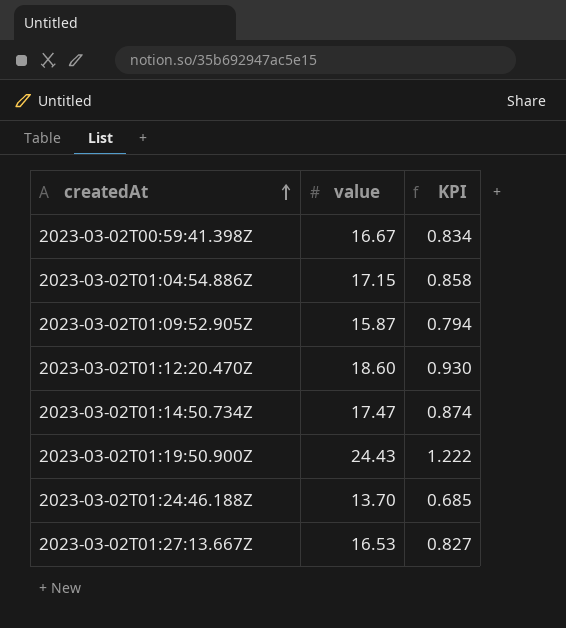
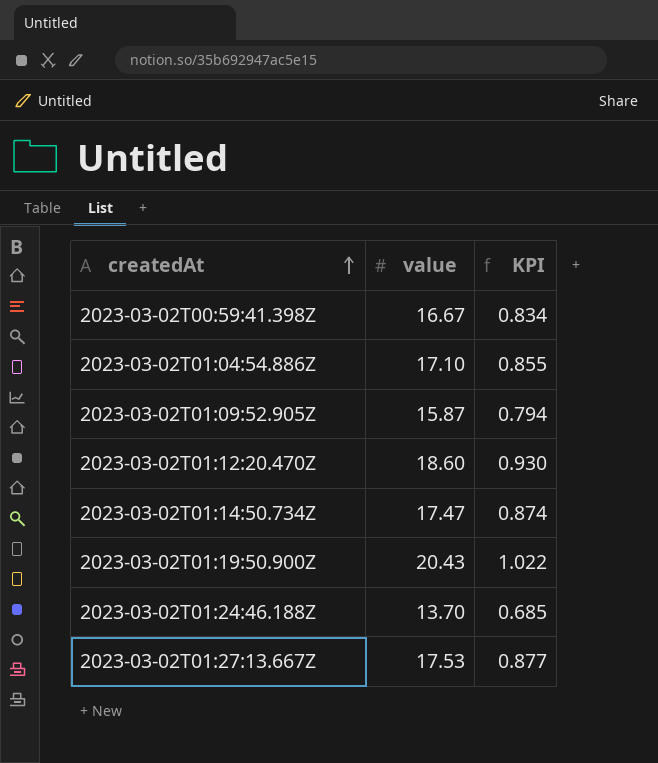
2023-03-02T01:04:54.886Z | value: 17.15 -> 17.10
2023-03-02T01:04:54.886Z | KPI: 0.858 -> 0.855
2023-03-02T01:19:50.900Z | value: 24.43 -> 20.43
2023-03-02T01:19:50.900Z | KPI: 1.222 -> 1.022
2023-03-02T01:27:13.667Z | value: 16.53 -> 17.53
2023-03-02T01:27:13.667Z | KPI: 0.827 -> 0.877

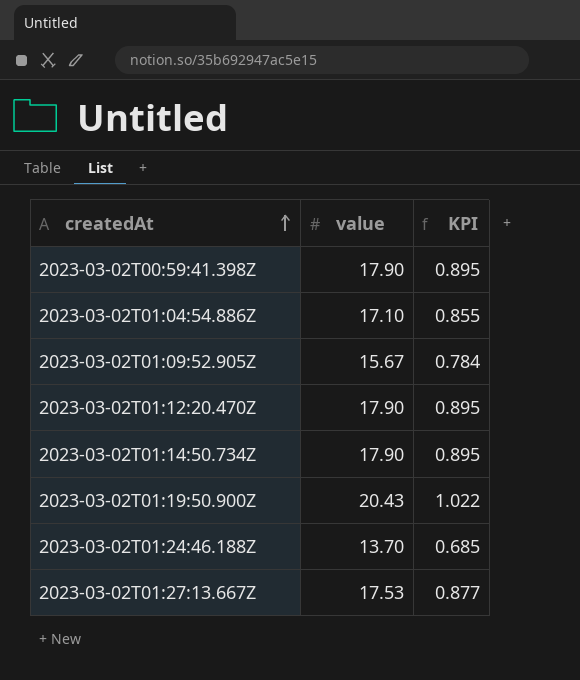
2023-03-02T00:59:41.398Z | value: 16.67 -> 17.90
2023-03-02T00:59:41.398Z | KPI: 0.834 -> 0.895
2023-03-02T01:09:52.905Z | value: 15.87 -> 15.67
2023-03-02T01:09:52.905Z | KPI: 0.794 -> 0.784
2023-03-02T01:12:20.470Z | value: 18.60 -> 17.90
2023-03-02T01:12:20.470Z | KPI: 0.930 -> 0.895
2023-03-02T01:14:50.734Z | value: 17.47 -> 17.90
2023-03-02T01:14:50.734Z | KPI: 0.874 -> 0.895

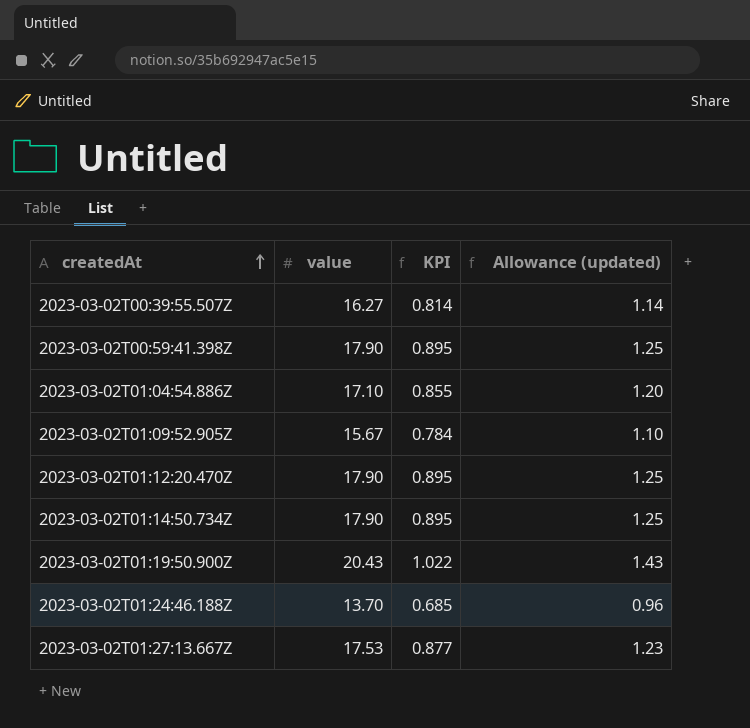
column Allowance (updated) | formula: none -> [value] * 0.07
row 2023-03-02T00:39:55.507Z: none -> 16.27 | 0.814 | 1.14

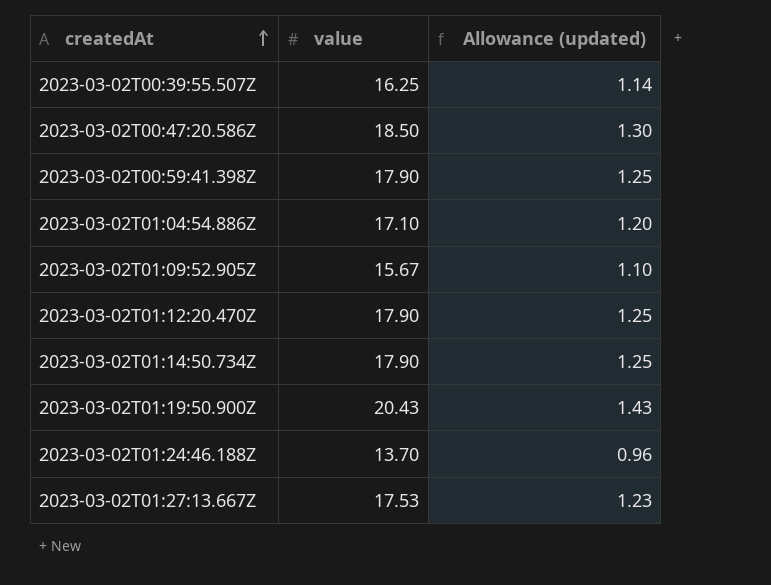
column KPI | formula: [value] * 0.05 -> none
2023-03-02T00:39:55.507Z | value: 16.27 -> 16.25
row 2023-03-02T00:47:20.586Z: none -> 18.50 | 1.30

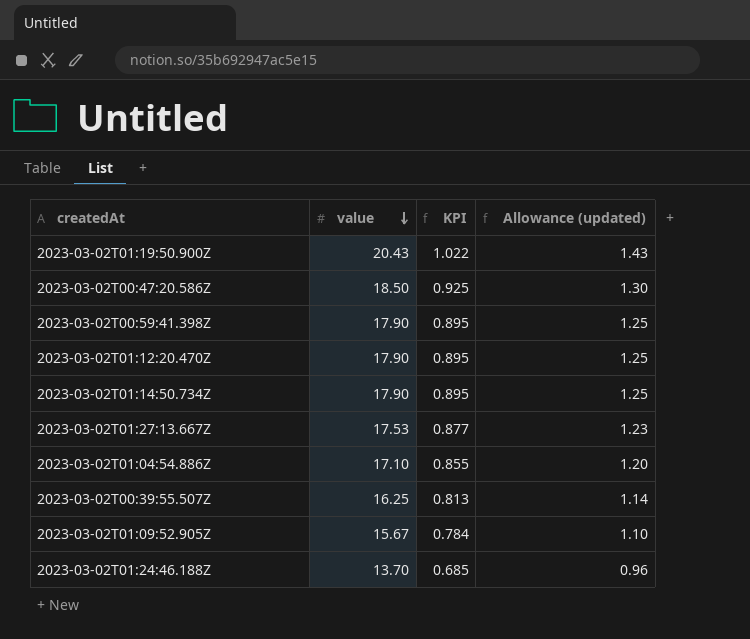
row order: createdAt ascending -> value descending
column KPI | formula: none -> [value] * 0.05

